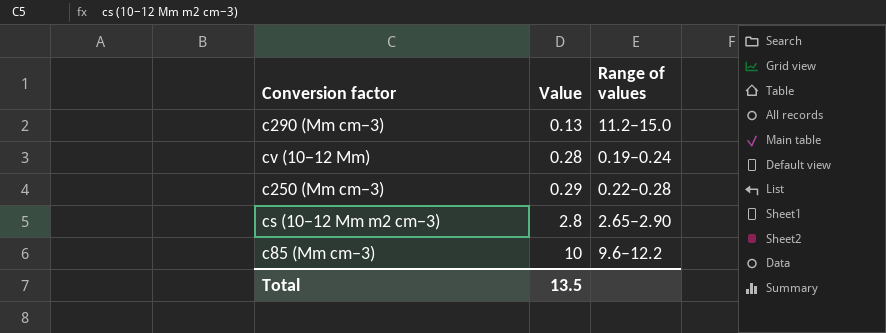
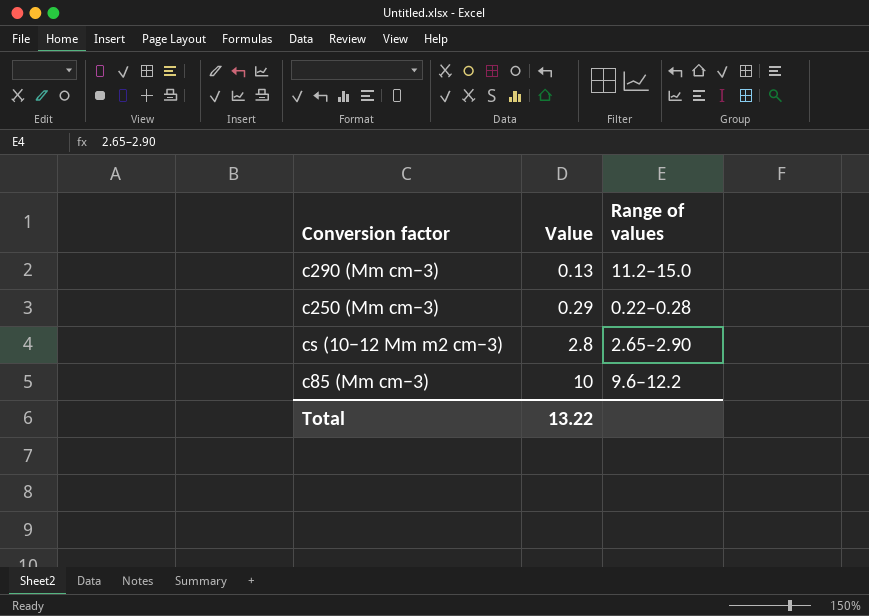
row cv (10−12 Mm): 0.28 | 0.19–0.24 -> none
Total | Value: 13.5 -> 13.22

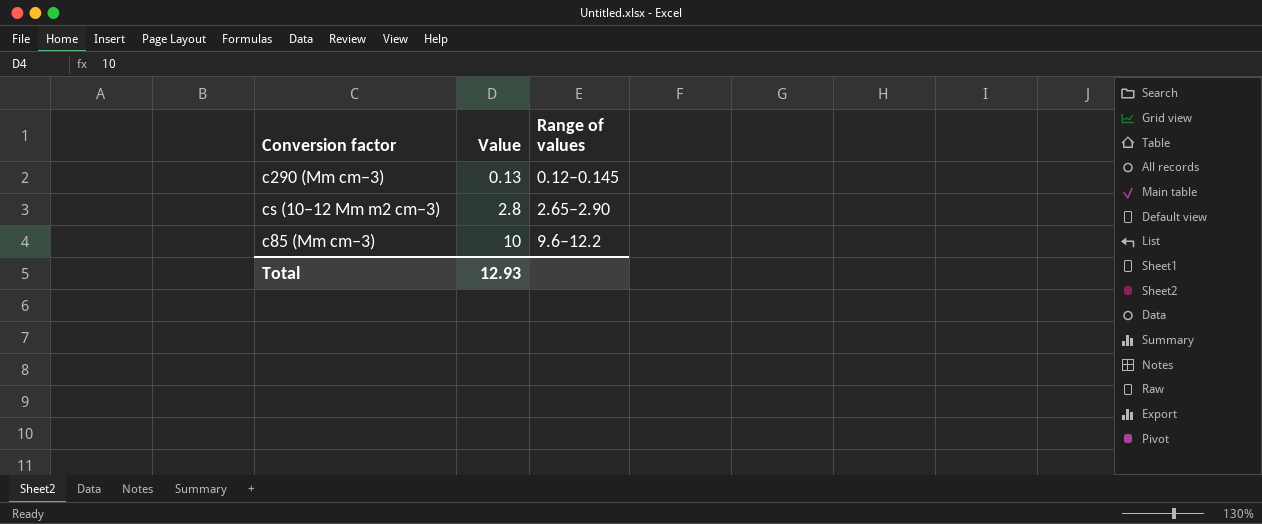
row c250 (Mm cm−3): 0.29 | 0.22–0.28 -> none
c290 (Mm cm−3) | Range of values: 11.2–15.0 -> 0.12–0.145
Total | Value: 13.22 -> 12.93

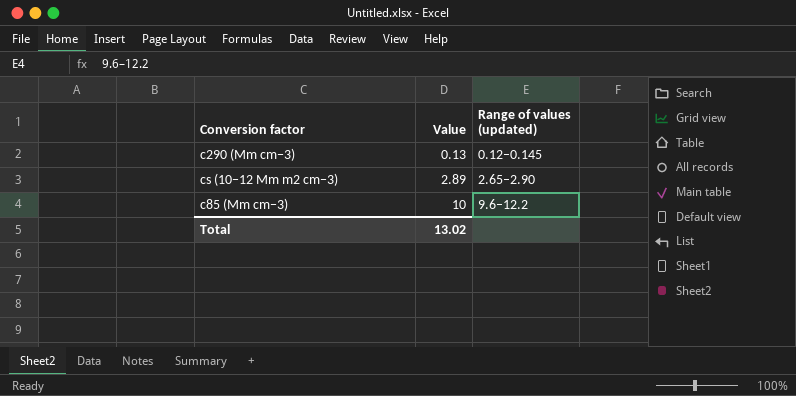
column name: Range of values -> Range of values (updated)
cs (10−12 Mm m2 cm−3) | Value: 2.8 -> 2.89
Total | Value: 12.93 -> 13.02

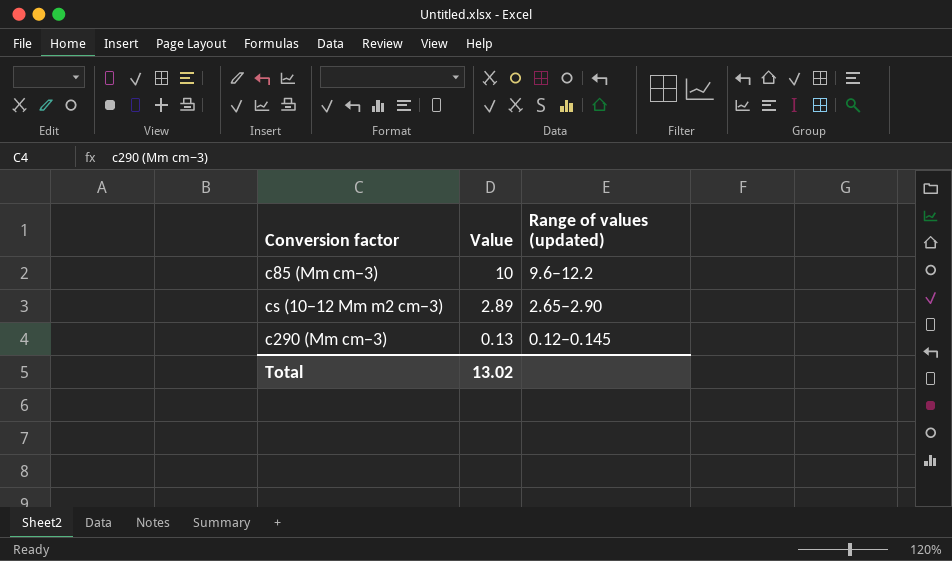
row order: Value ascending -> Value descending

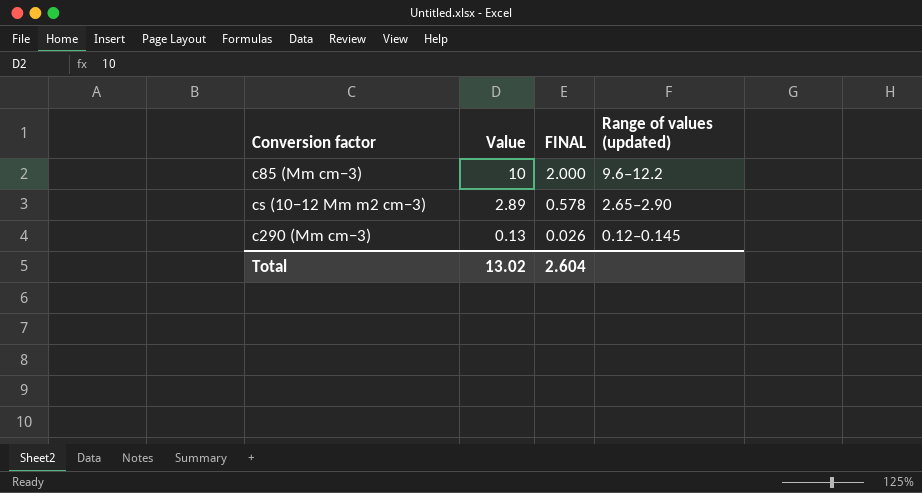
column FINAL | formula: none -> [Value] * 0.2

